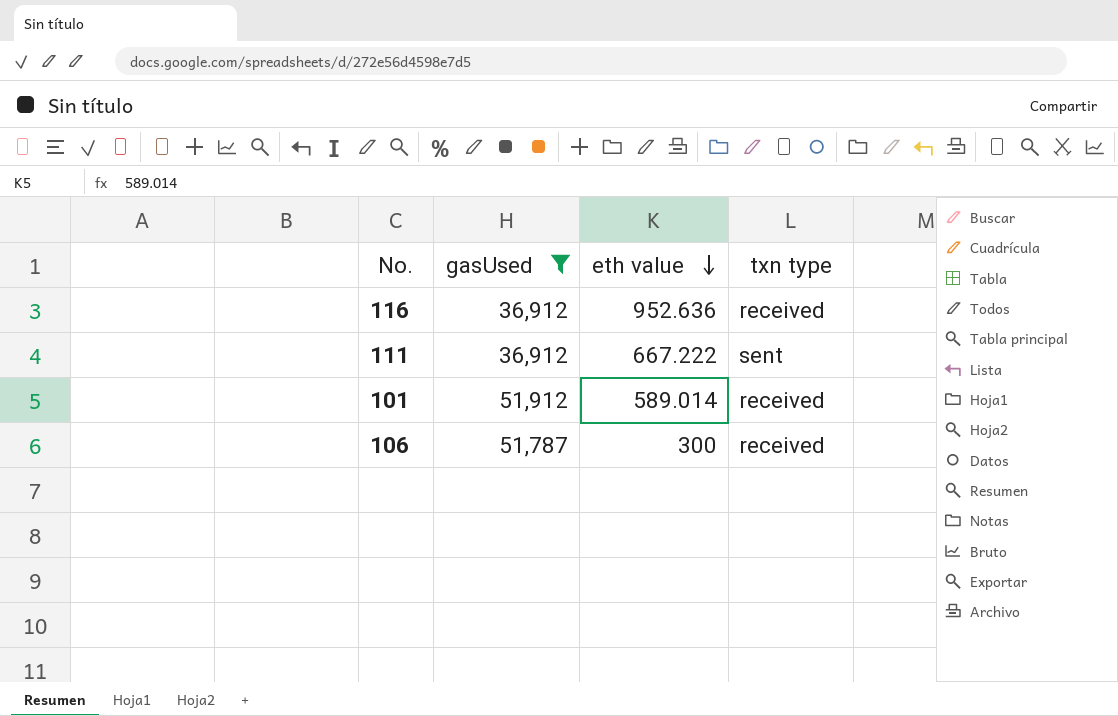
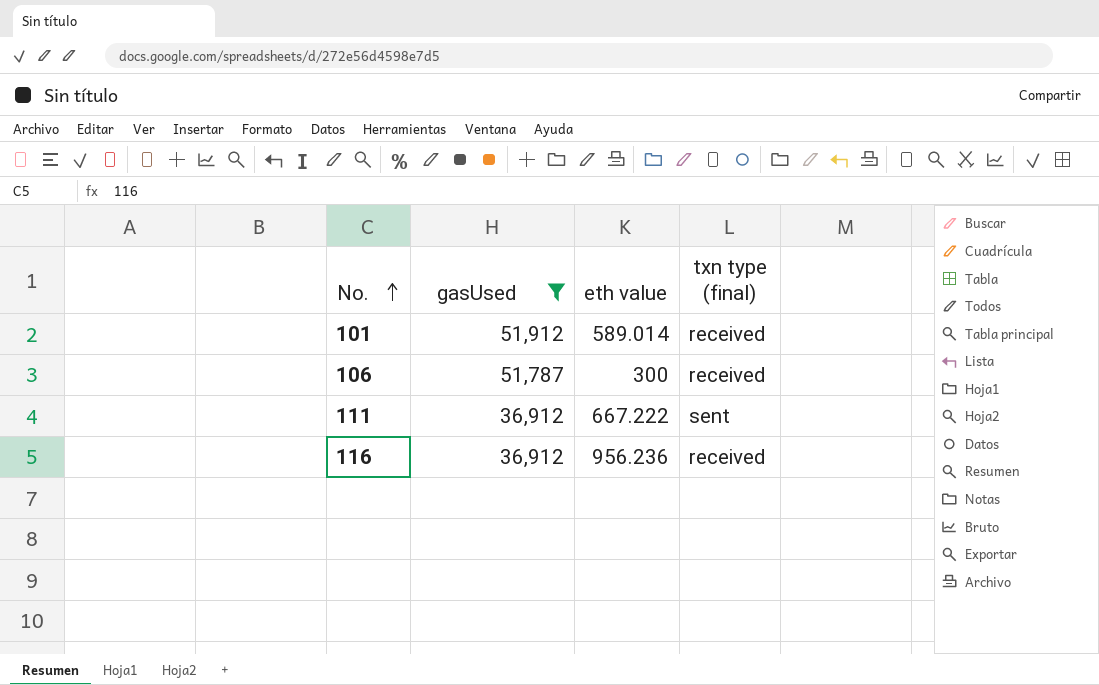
row order: eth value descending -> No. ascending
column name: txn type -> txn type (final)
116 | eth value: 952.636 -> 956.236

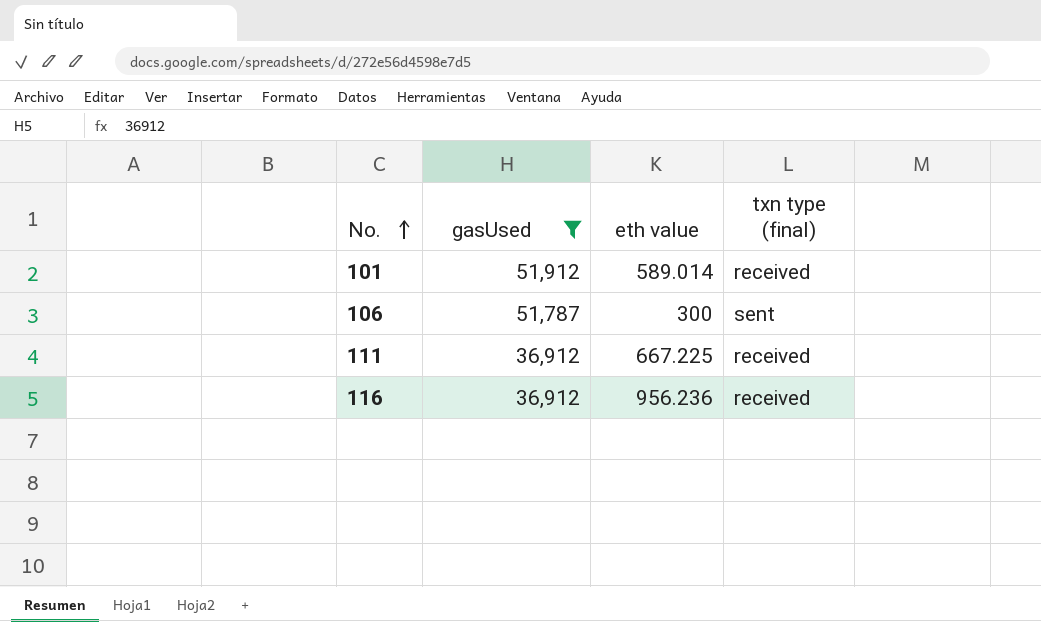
106 | txn type (final): received -> sent
111 | eth value: 667.222 -> 667.225
111 | txn type (final): sent -> received

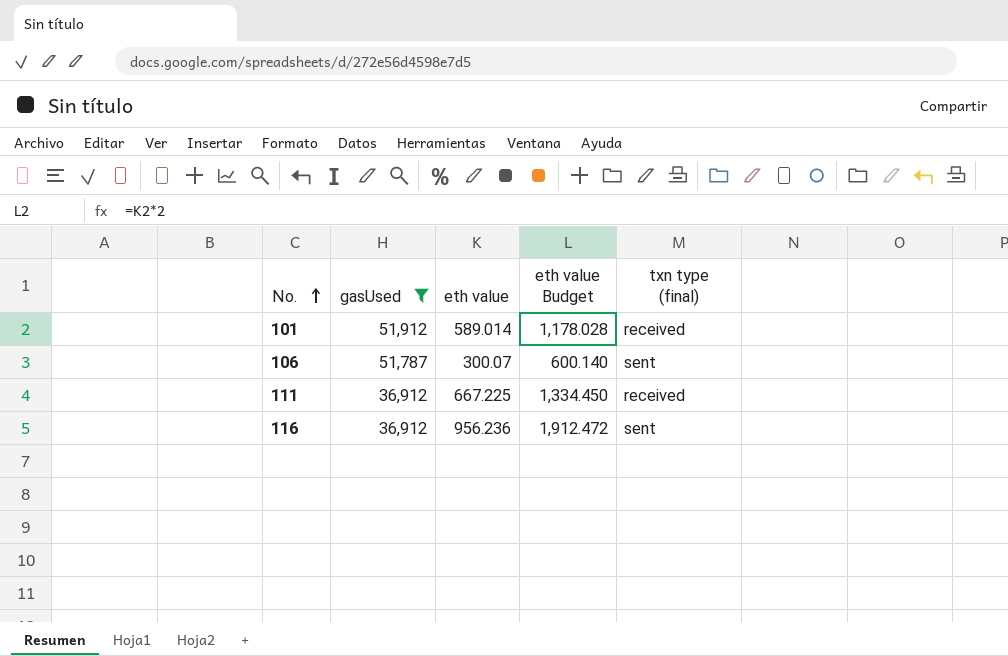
column eth value Budget | formula: none -> [eth value] * 2
106 | eth value: 300 -> 300.07
116 | txn type (final): received -> sent

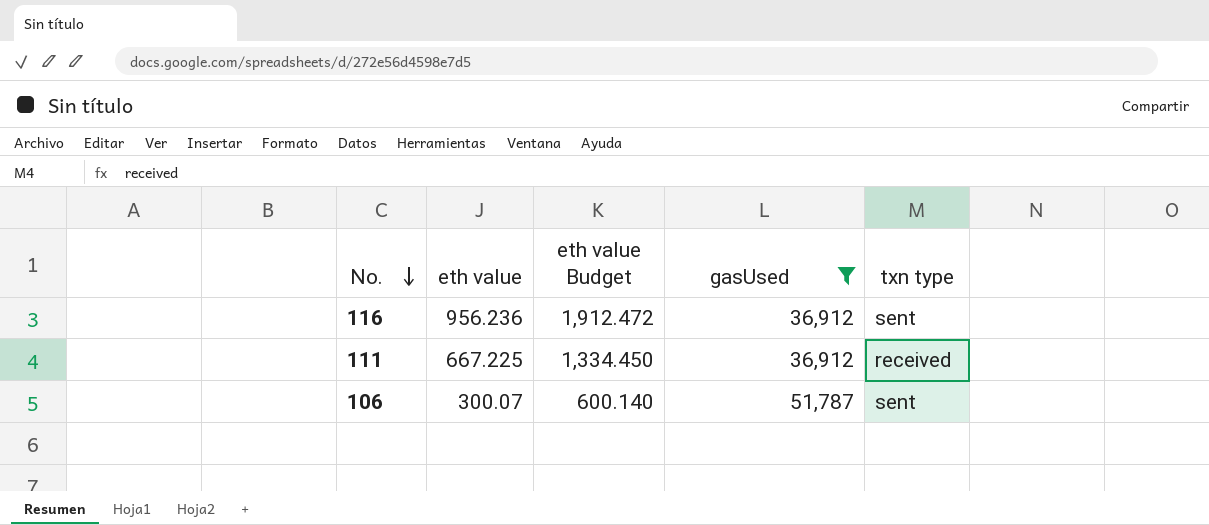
row order: No. ascending -> No. descending
column gasUsed | position: 2 -> 4
column name: txn type (final) -> txn type
row 101: 51,912 | 589.014 | 1,178.028 | received -> none

